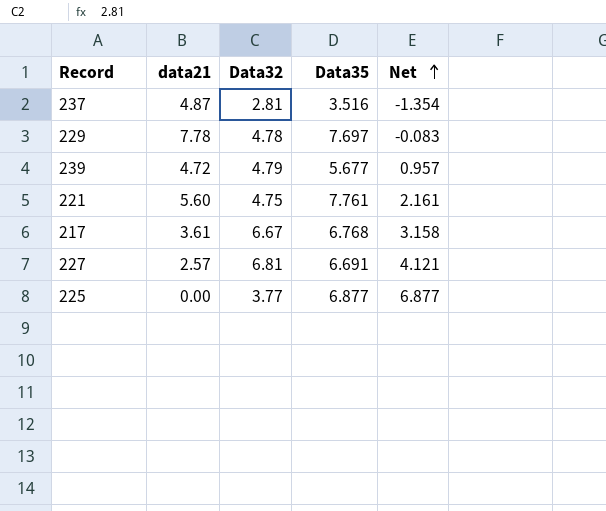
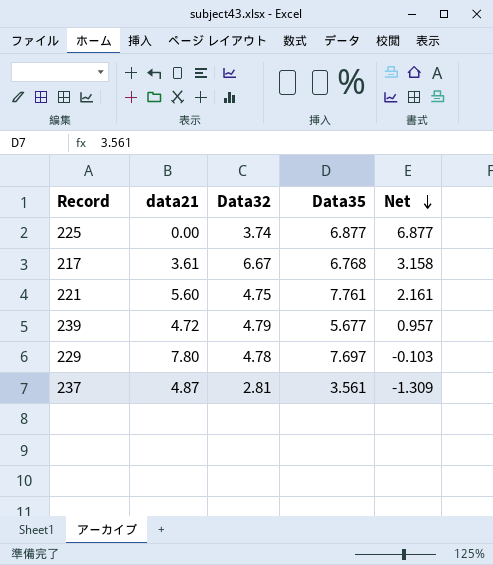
row order: Net ascending -> Net descending
row 227: 2.57 | 6.81 | 6.691 | 4.121 -> none
225 | Data32: 3.77 -> 3.74
229 | data21: 7.78 -> 7.80
229 | Net: -0.083 -> -0.103
237 | Data35: 3.516 -> 3.561
237 | Net: -1.354 -> -1.309

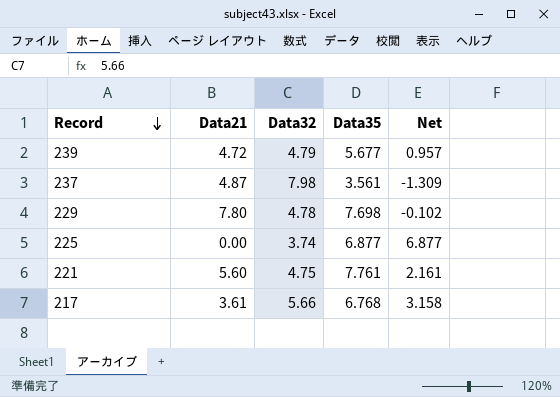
row order: Net descending -> Record descending
column name: data21 -> Data21
237 | Data32: 2.81 -> 7.98
229 | Data35: 7.697 -> 7.698
229 | Net: -0.103 -> -0.102
217 | Data32: 6.67 -> 5.66

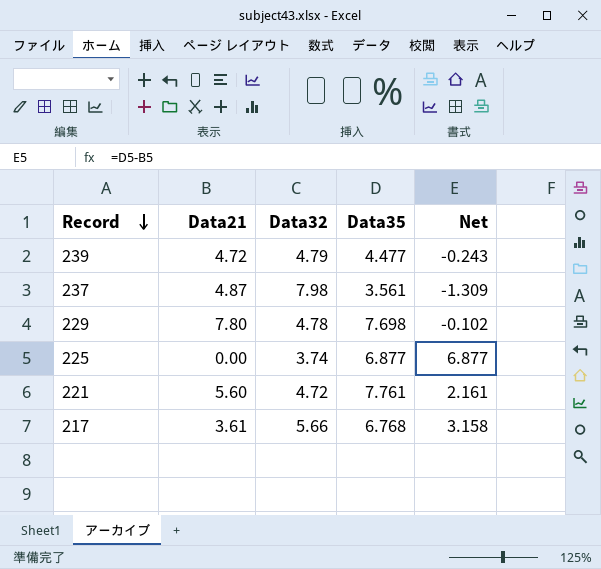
239 | Data35: 5.677 -> 4.477
239 | Net: 0.957 -> -0.243
221 | Data32: 4.75 -> 4.72

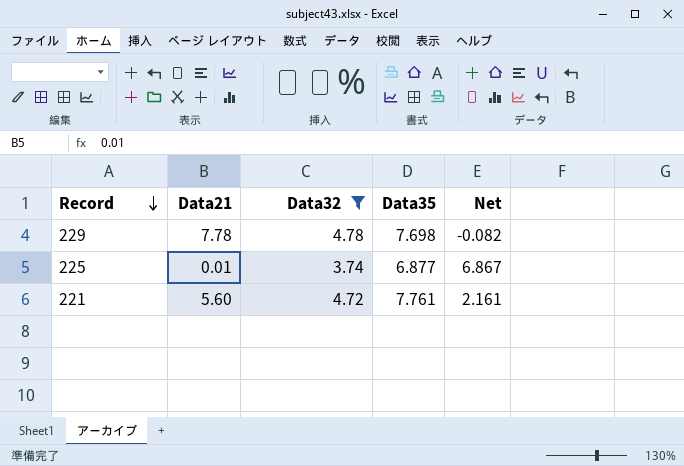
filter: none -> Data32 <= 4.78
229 | Data21: 7.80 -> 7.78
229 | Net: -0.102 -> -0.082
225 | Data21: 0.00 -> 0.01
225 | Net: 6.877 -> 6.867

